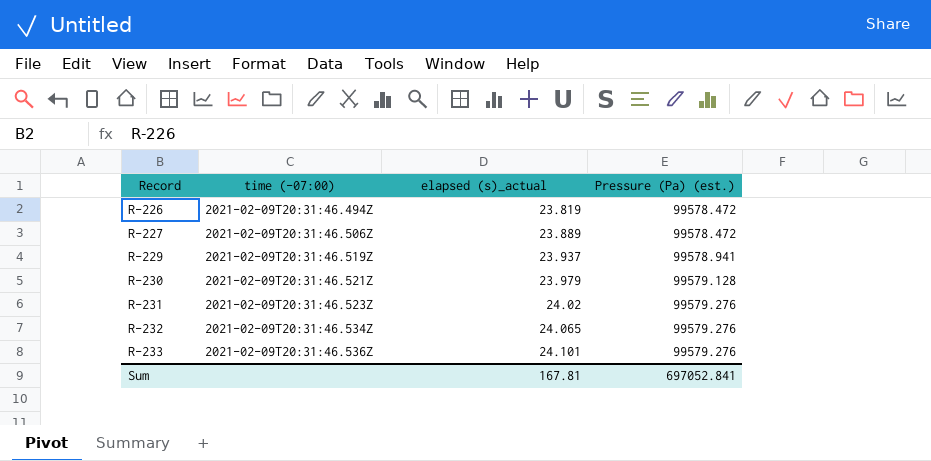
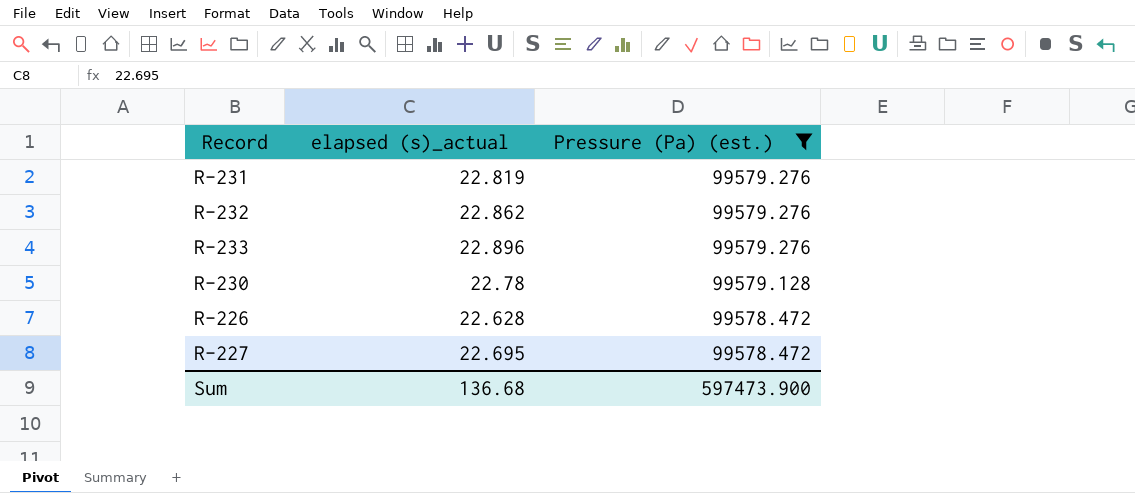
filter: none -> Pressure (Pa) (est.) != 99578.941
row order: Record ascending -> Pressure (Pa) (est.) descending
column time (-07:00) | position: 2 -> none
R-231 | elapsed (s)_actual: 24.02 -> 22.819
R-232 | elapsed (s)_actual: 24.065 -> 22.862
R-233 | elapsed (s)_actual: 24.101 -> 22.896
R-230 | elapsed (s)_actual: 23.979 -> 22.78
R-226 | elapsed (s)_actual: 23.819 -> 22.628
R-227 | elapsed (s)_actual: 23.889 -> 22.695
Sum | elapsed (s)_actual: 167.81 -> 136.68
Sum | Pressure (Pa) (est.): 697052.841 -> 597473.900

